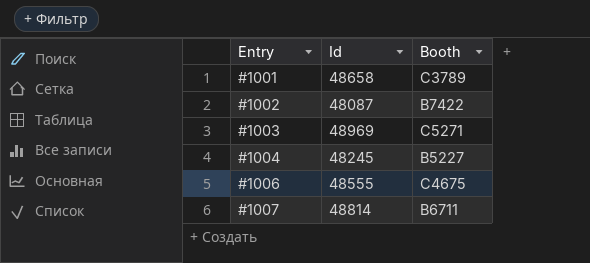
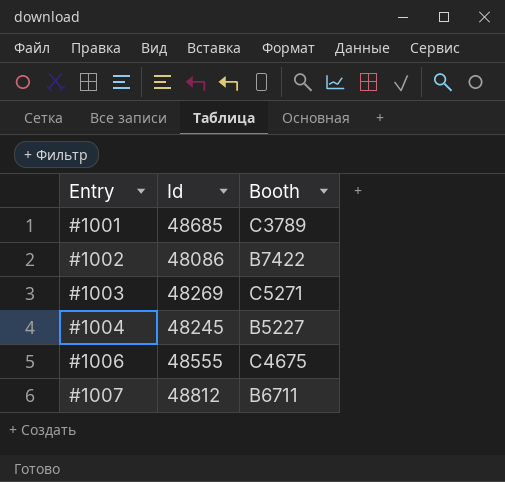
#1001 | Id: 48658 -> 48685
#1002 | Id: 48087 -> 48086
#1003 | Id: 48969 -> 48269
#1007 | Id: 48814 -> 48812

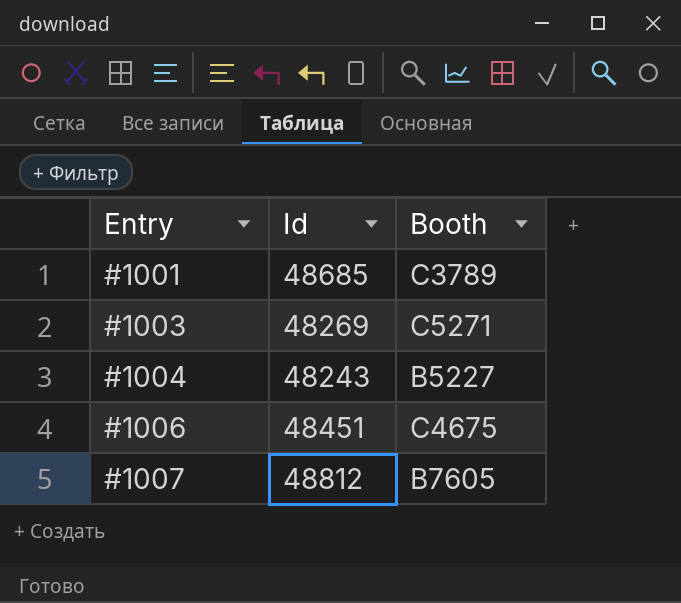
row #1002: 48086 | B7422 -> none
#1004 | Id: 48245 -> 48243
#1006 | Id: 48555 -> 48451
#1007 | Booth: B6711 -> B7605

